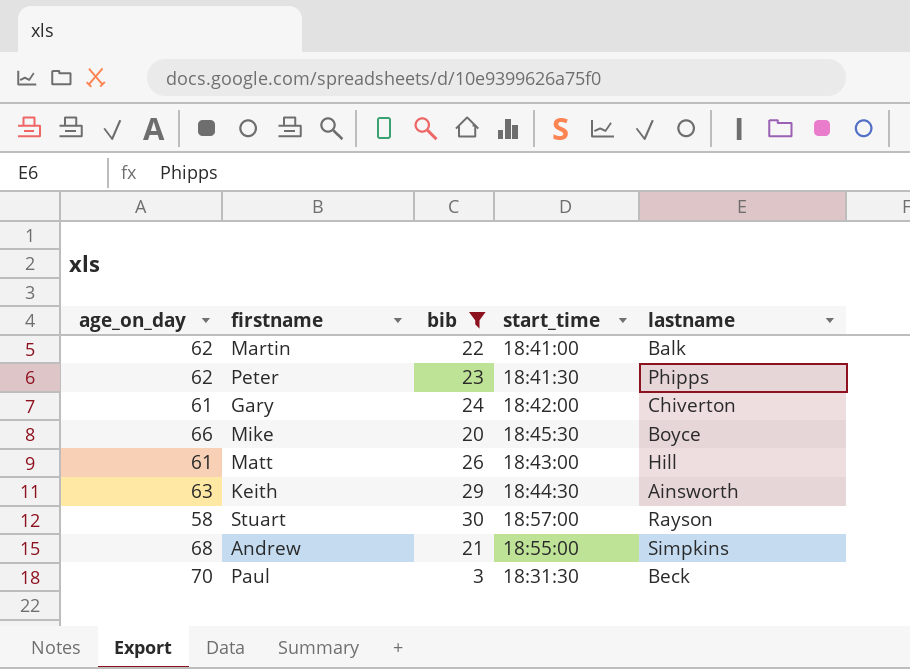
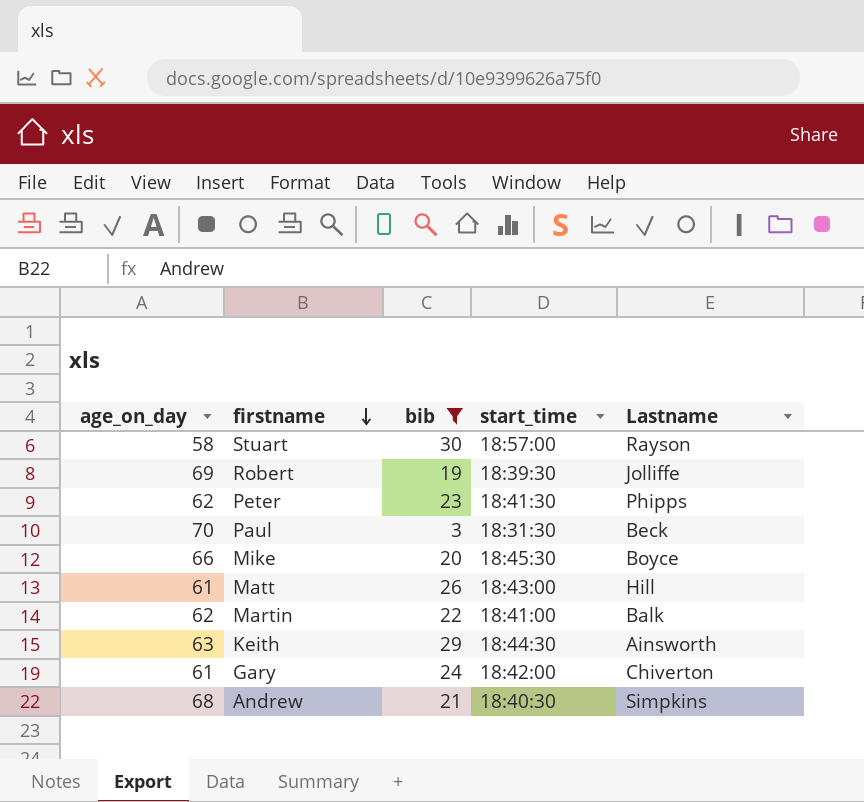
row order: none -> firstname descending
column name: lastname -> Lastname
row Robert: none -> 69 | 19 | 18:39:30 | Jolliffe
Andrew | start_time: 18:55:00 -> 18:40:30

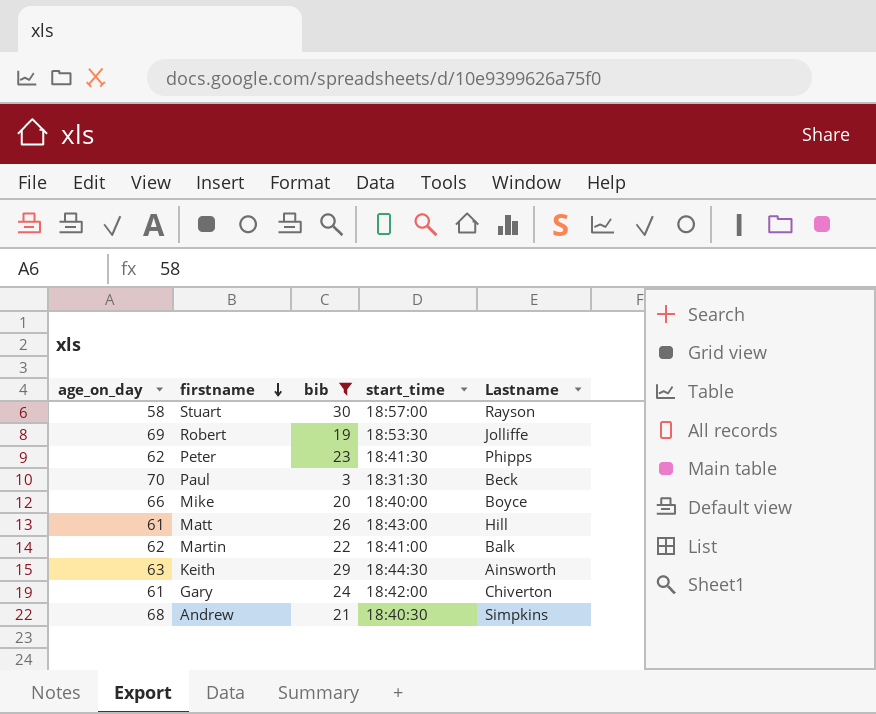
Robert | start_time: 18:39:30 -> 18:53:30
Mike | start_time: 18:45:30 -> 18:40:00

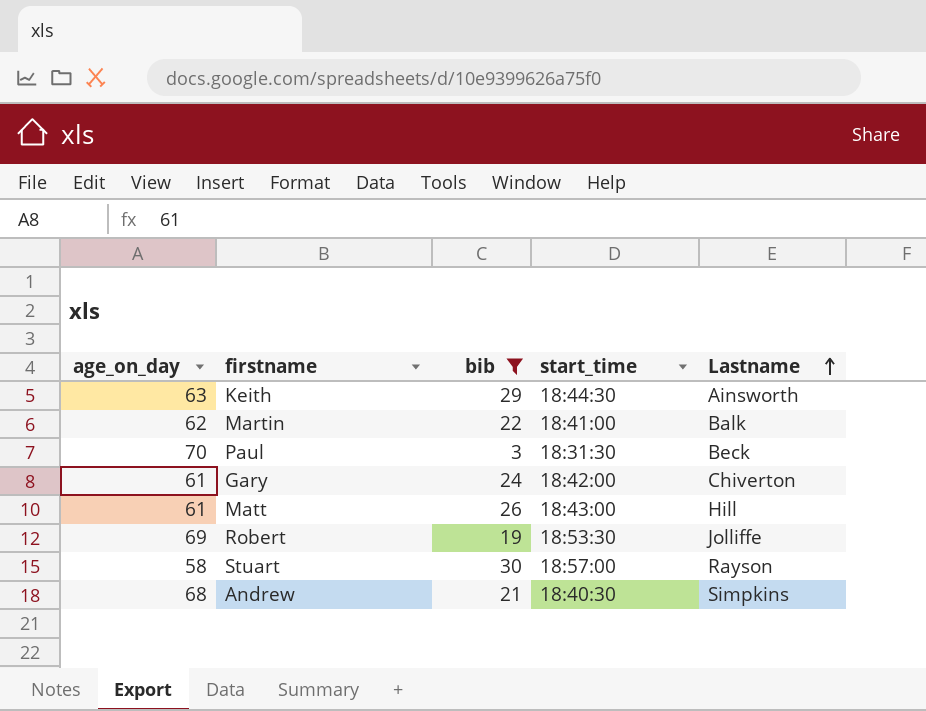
row order: firstname descending -> Lastname ascending
row Peter: 62 | 23 | 18:41:30 | Phipps -> none
row Mike: 66 | 20 | 18:40:00 | Boyce -> none

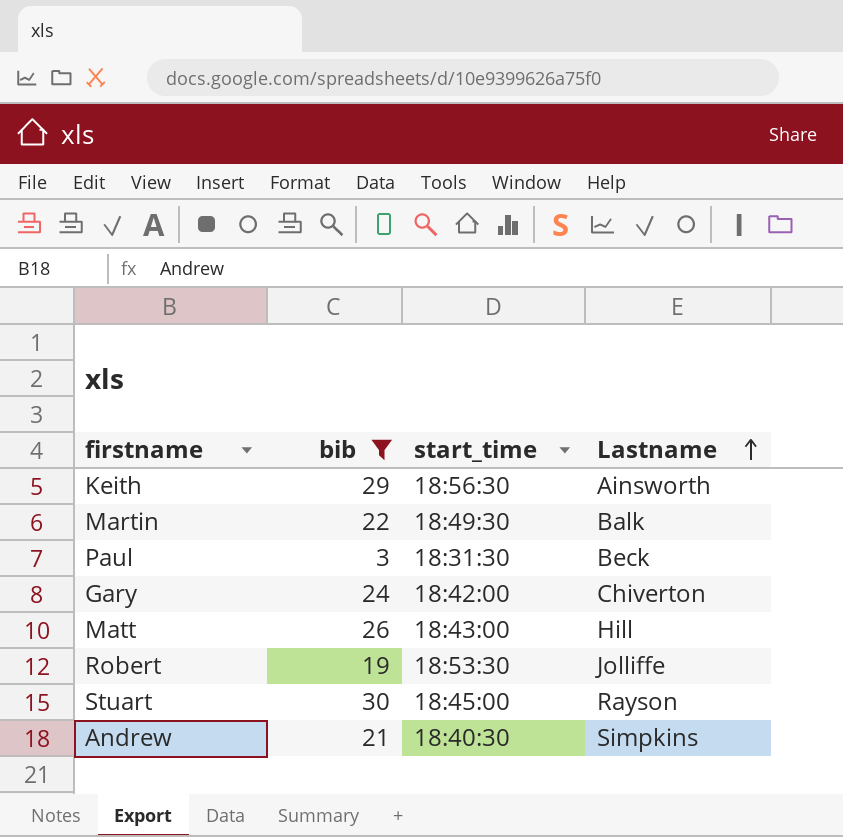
column age_on_day | position: 1 -> none
Keith | start_time: 18:44:30 -> 18:56:30
Martin | start_time: 18:41:00 -> 18:49:30
Stuart | start_time: 18:57:00 -> 18:45:00

